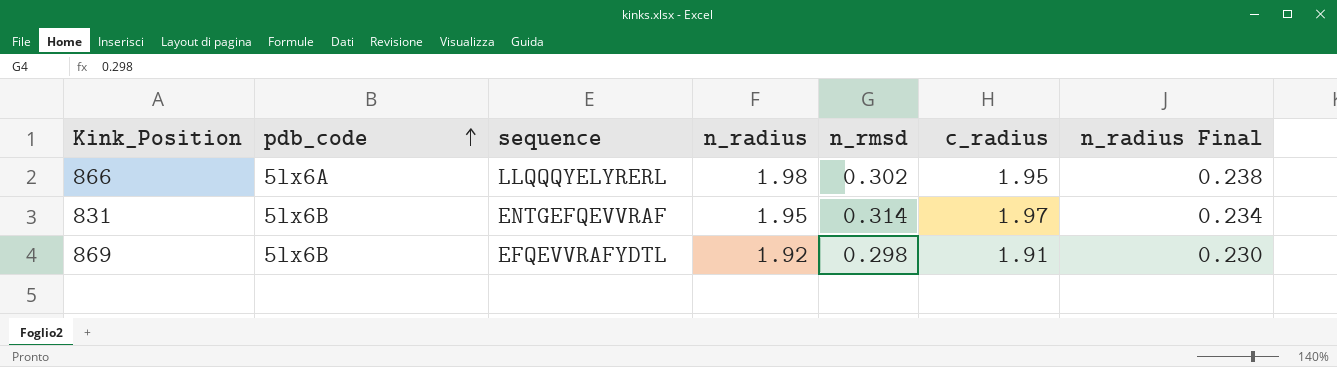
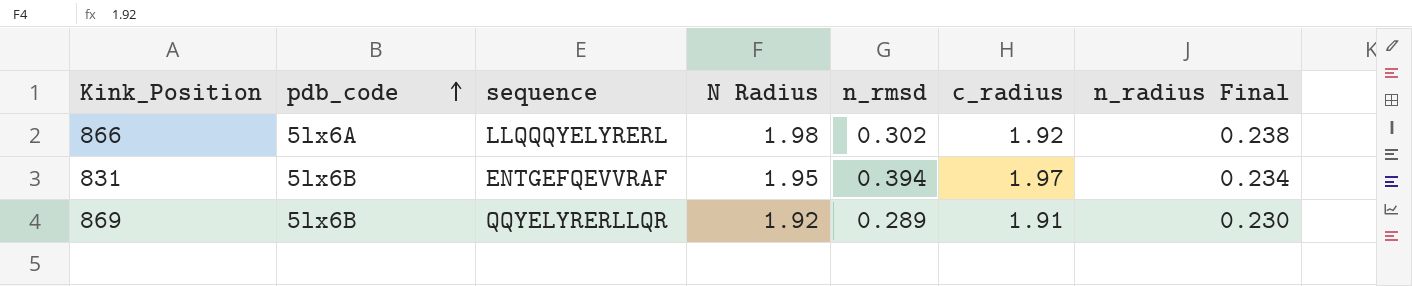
column name: n_radius -> N Radius
866 | c_radius: 1.95 -> 1.92
831 | n_rmsd: 0.314 -> 0.394
869 | sequence: EFQEVVRAFYDTL -> QQYELYRERLLQR
869 | n_rmsd: 0.298 -> 0.289

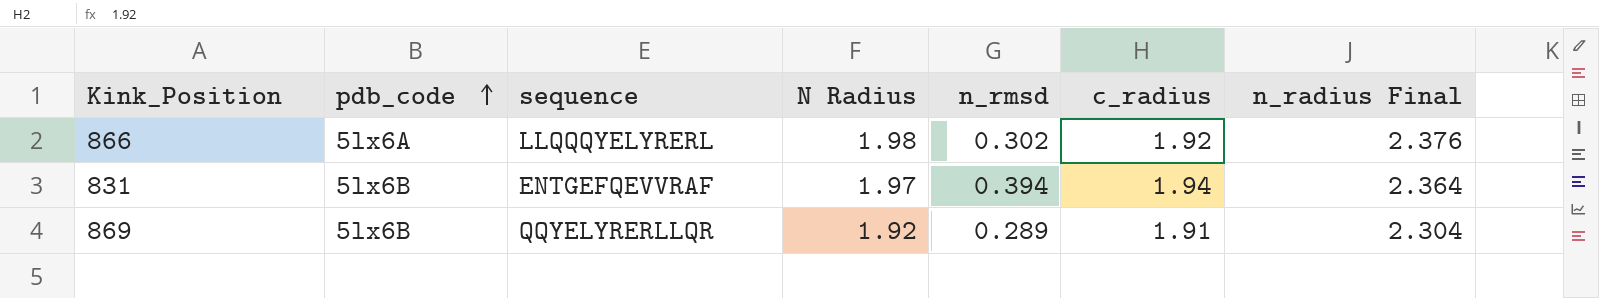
column n_radius Final | formula: [N Radius] * 0.12 -> [N Radius] * 1.2
831 | N Radius: 1.95 -> 1.97
831 | c_radius: 1.97 -> 1.94

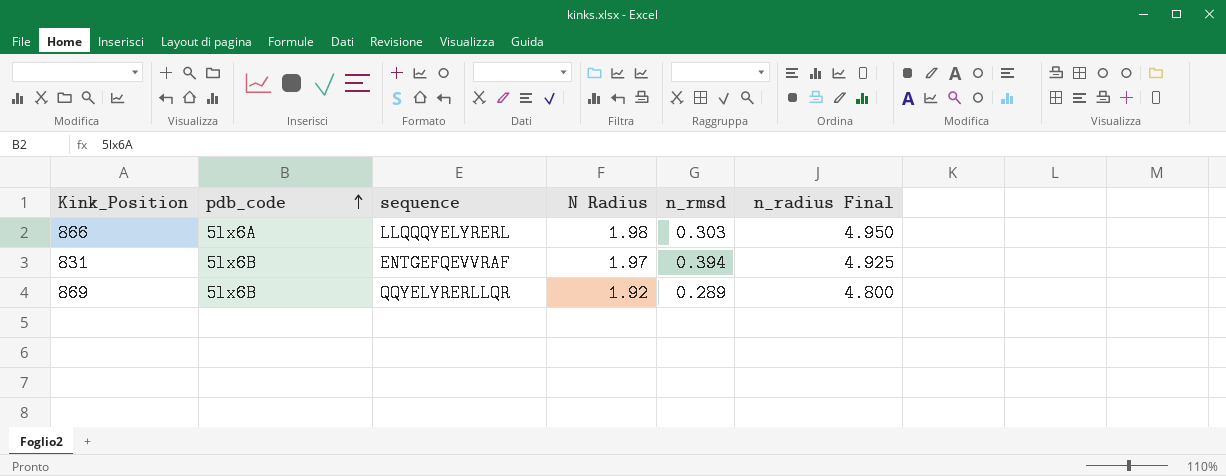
column c_radius | position: 6 -> none
column n_radius Final | formula: [N Radius] * 1.2 -> [N Radius] * 2.5
866 | n_rmsd: 0.302 -> 0.303

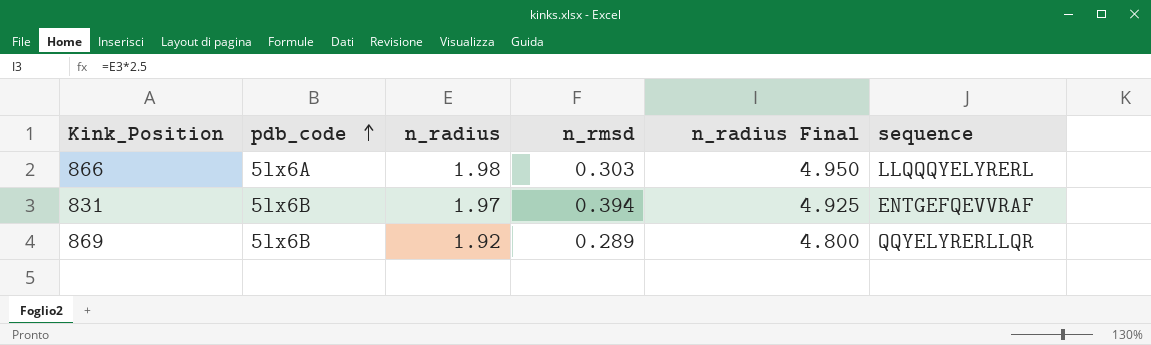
column name: N Radius -> n_radius
column sequence | position: 3 -> 6

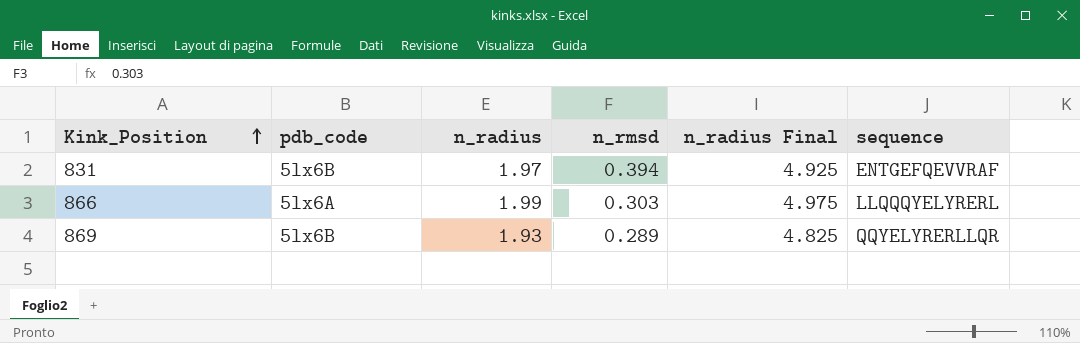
row order: pdb_code ascending -> Kink_Position ascending
866 | n_radius: 1.98 -> 1.99
866 | n_radius Final: 4.950 -> 4.975
869 | n_radius: 1.92 -> 1.93
869 | n_radius Final: 4.800 -> 4.825

